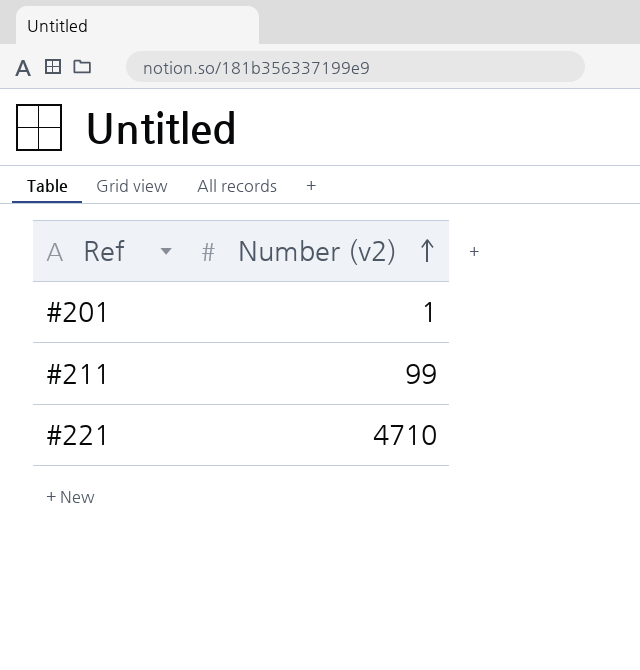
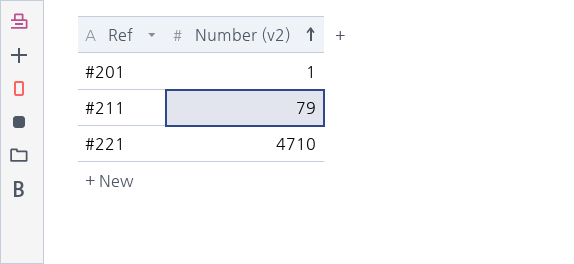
#211 | Number (v2): 99 -> 79

